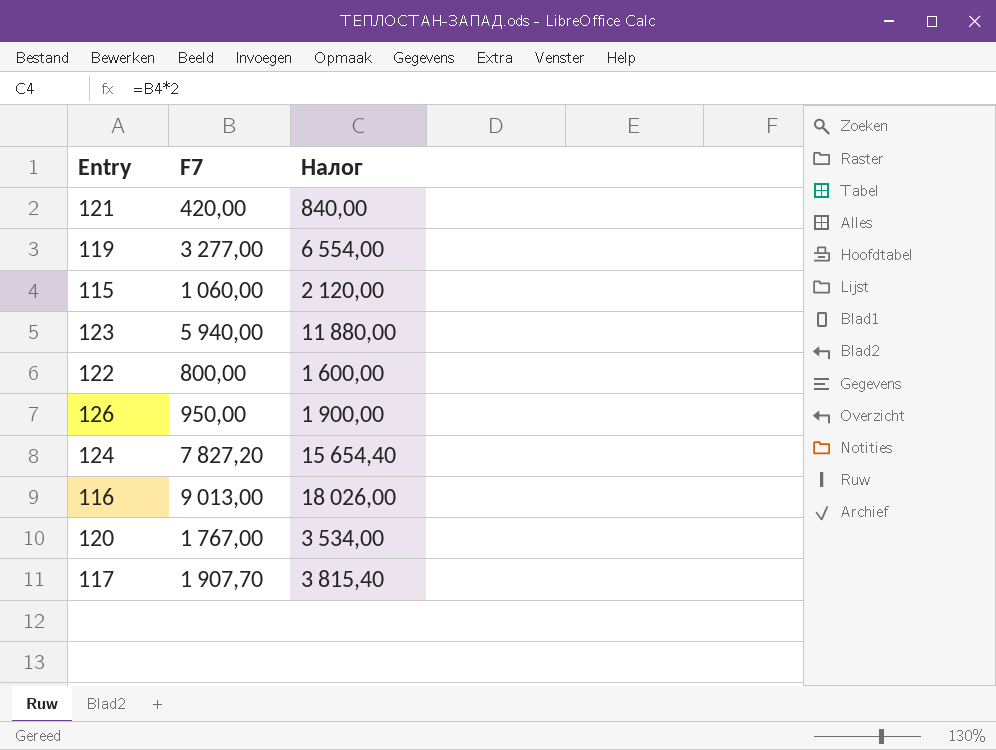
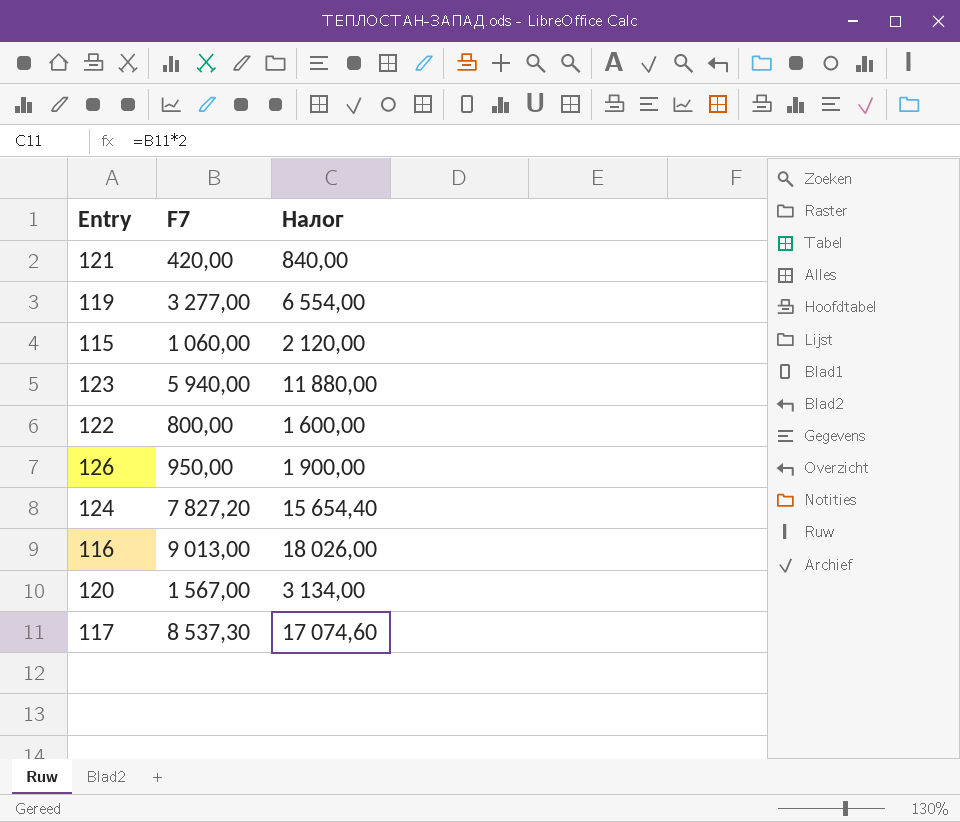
120 | F7: 1 767,00 -> 1 567,00
120 | Налог: 3 534,00 -> 3 134,00
117 | F7: 1 907,70 -> 8 537,30
117 | Налог: 3 815,40 -> 17 074,60

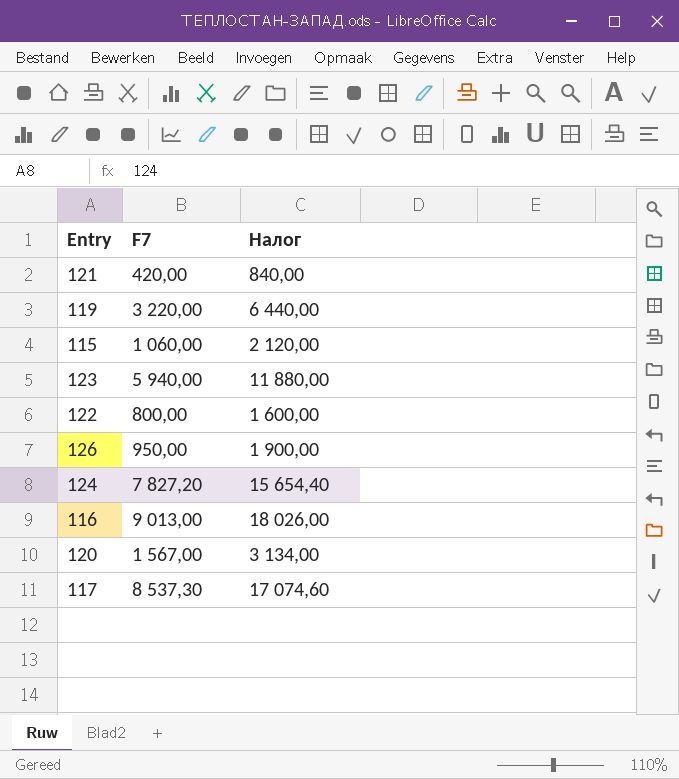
119 | F7: 3 277,00 -> 3 220,00
119 | Налог: 6 554,00 -> 6 440,00

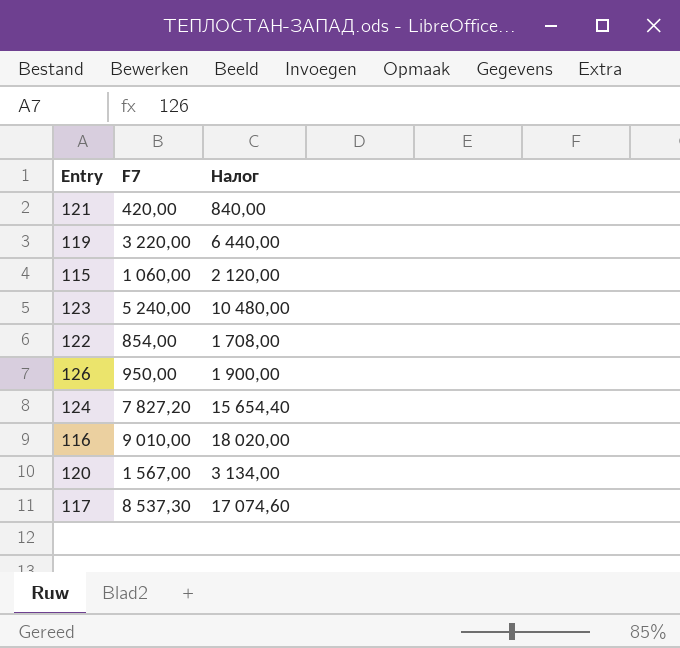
123 | F7: 5 940,00 -> 5 240,00
123 | Налог: 11 880,00 -> 10 480,00
122 | F7: 800,00 -> 854,00
122 | Налог: 1 600,00 -> 1 708,00
116 | F7: 9 013,00 -> 9 010,00
116 | Налог: 18 026,00 -> 18 020,00

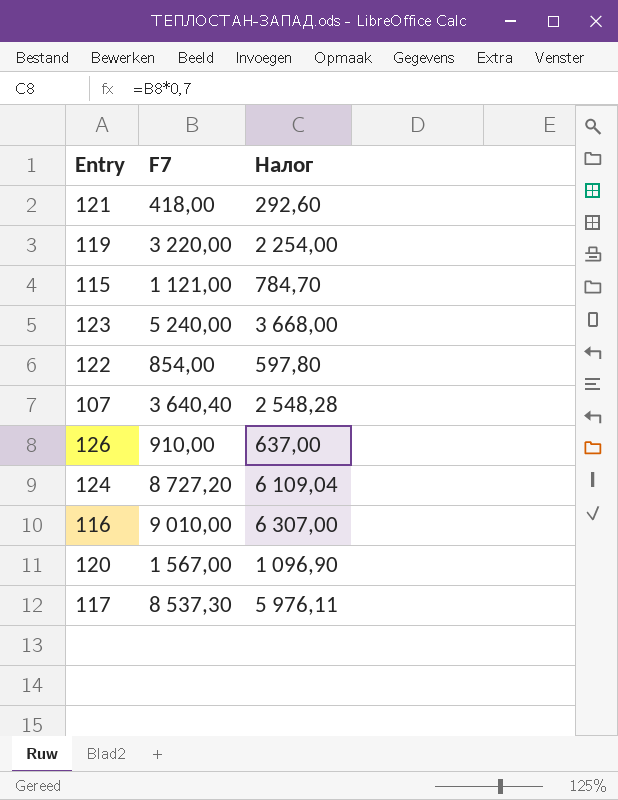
column Налог | formula: [F7] * 2 -> [F7] * 0,7
121 | F7: 420,00 -> 418,00
115 | F7: 1 060,00 -> 1 121,00
row 107: none -> 3 640,40 | 2 548,28
126 | F7: 950,00 -> 910,00
124 | F7: 7 827,20 -> 8 727,20

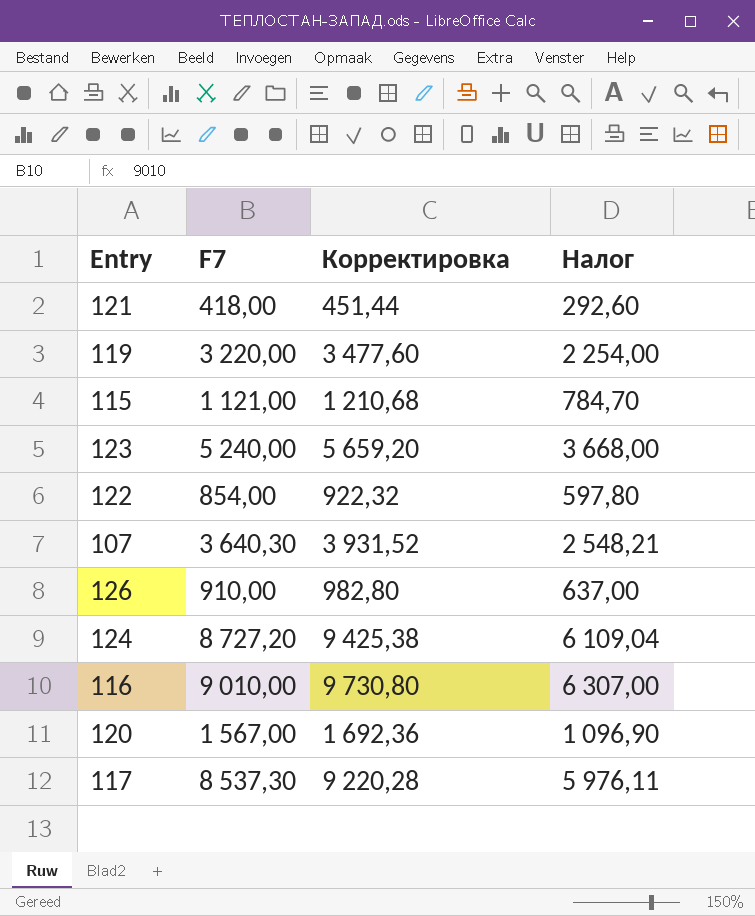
column Корректировка | formula: none -> [F7] * 1,08
107 | F7: 3 640,40 -> 3 640,30
107 | Налог: 2 548,28 -> 2 548,21

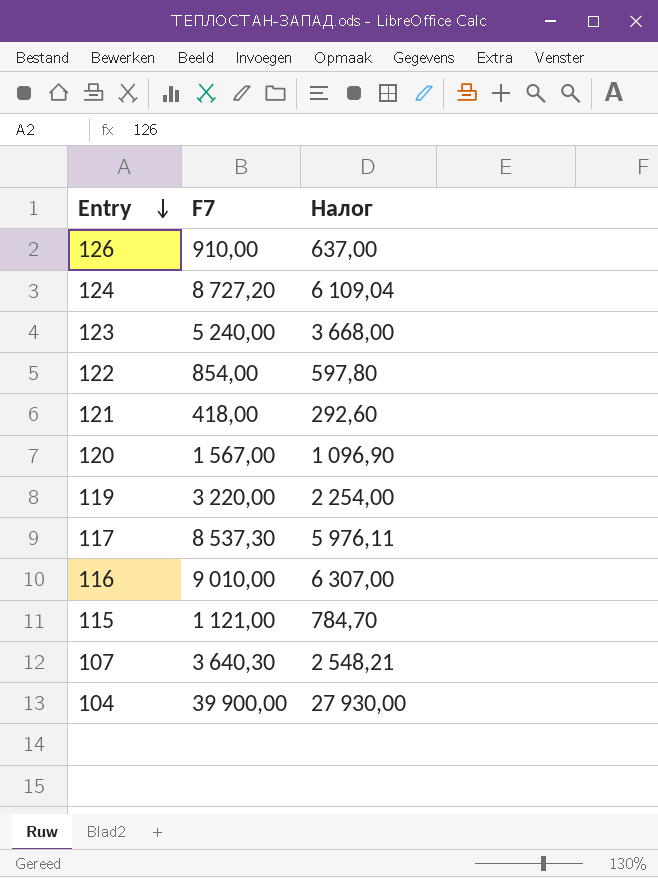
row order: none -> Entry descending
column Корректировка | formula: [F7] * 1,08 -> none
row 104: none -> 39 900,00 | 27 930,00

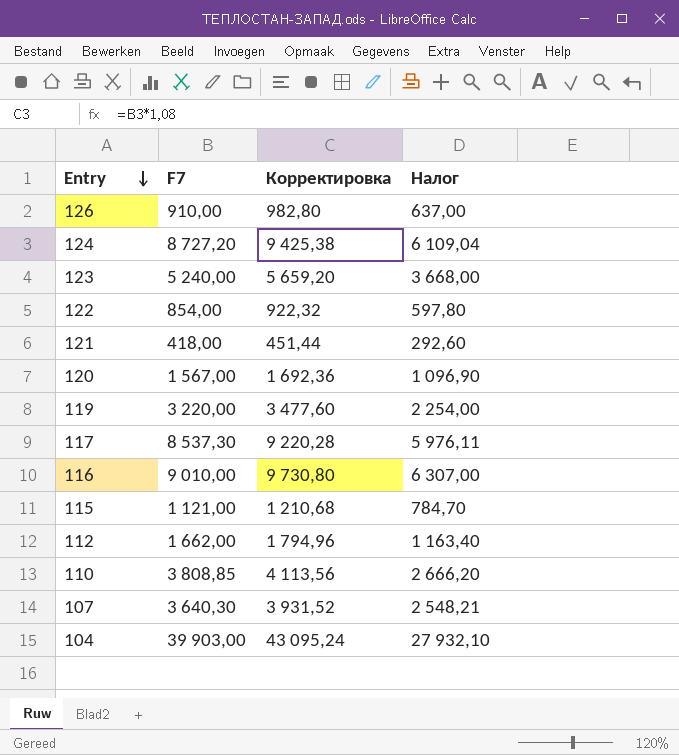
column Корректировка | formula: none -> [F7] * 1,08
row 112: none -> 1 662,00 | 1 794,96 | 1 163,40
row 110: none -> 3 808,85 | 4 113,56 | 2 666,20
104 | F7: 39 900,00 -> 39 903,00
104 | Налог: 27 930,00 -> 27 932,10

